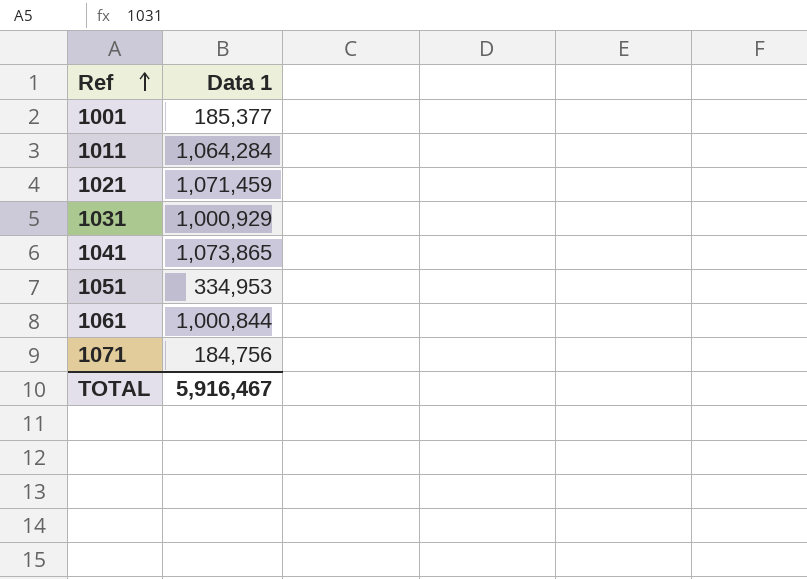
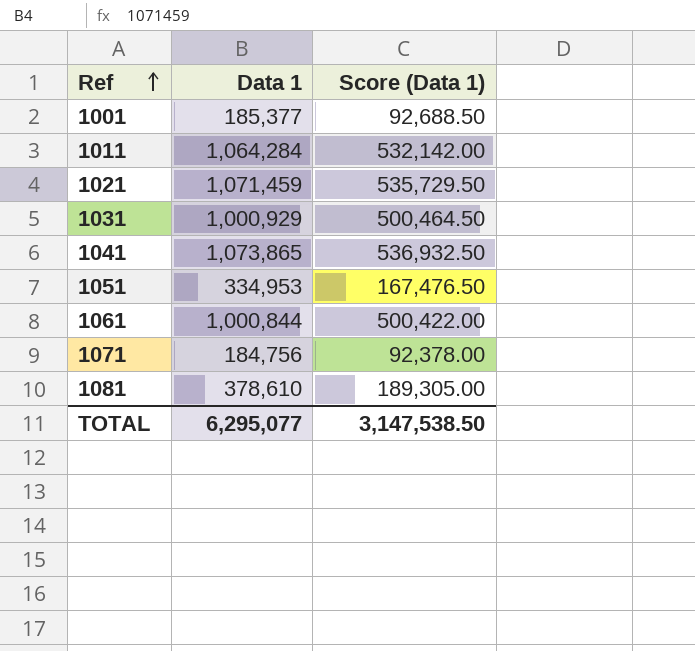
column Score (Data 1) | formula: none -> [Data 1] * 0.5
row 1081: none -> 378,610 | 189,305.00
TOTAL | Data 1: 5,916,467 -> 6,295,077

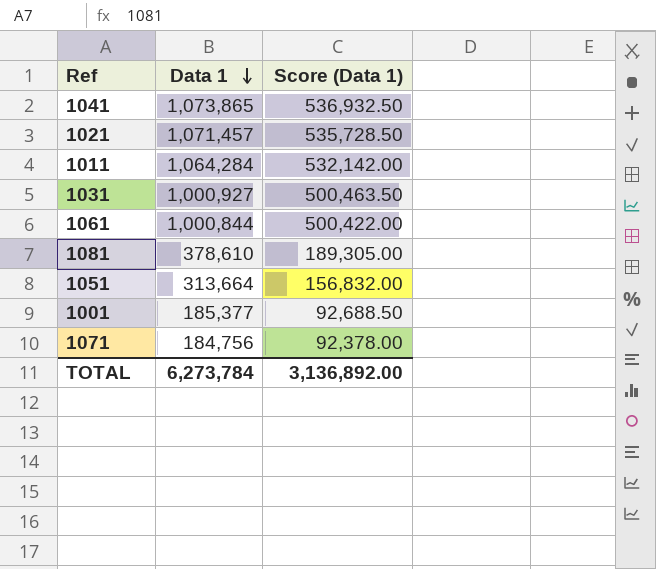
row order: Ref ascending -> Data 1 descending
1021 | Data 1: 1,071,459 -> 1,071,457
1021 | Score (Data 1): 535,729.50 -> 535,728.50
1031 | Data 1: 1,000,929 -> 1,000,927
1031 | Score (Data 1): 500,464.50 -> 500,463.50
1051 | Data 1: 334,953 -> 313,664
1051 | Score (Data 1): 167,476.50 -> 156,832.00
TOTAL | Data 1: 6,295,077 -> 6,273,784
TOTAL | Score (Data 1): 3,147,538.50 -> 3,136,892.00

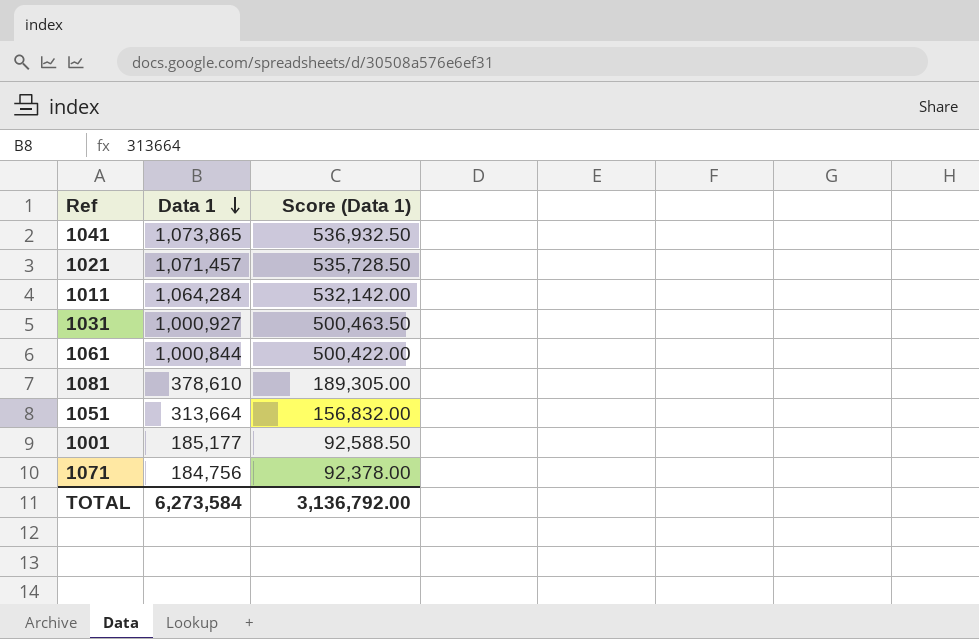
1001 | Data 1: 185,377 -> 185,177
1001 | Score (Data 1): 92,688.50 -> 92,588.50
TOTAL | Data 1: 6,273,784 -> 6,273,584
TOTAL | Score (Data 1): 3,136,892.00 -> 3,136,792.00

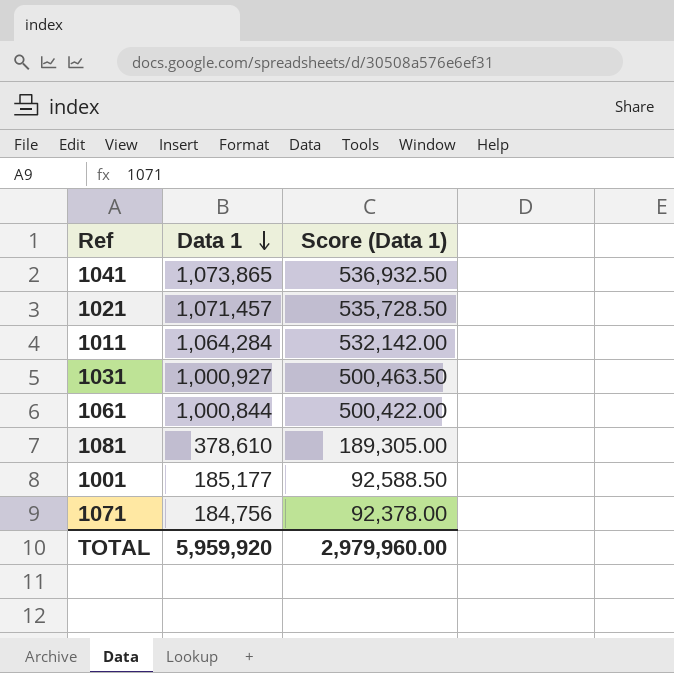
row 1051: 313,664 | 156,832.00 -> none
TOTAL | Data 1: 6,273,584 -> 5,959,920
TOTAL | Score (Data 1): 3,136,792.00 -> 2,979,960.00

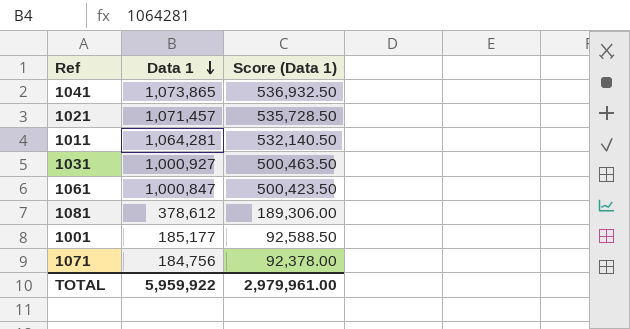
1011 | Data 1: 1,064,284 -> 1,064,281
1011 | Score (Data 1): 532,142.00 -> 532,140.50
1061 | Data 1: 1,000,844 -> 1,000,847
1061 | Score (Data 1): 500,422.00 -> 500,423.50
1081 | Data 1: 378,610 -> 378,612
1081 | Score (Data 1): 189,305.00 -> 189,306.00
TOTAL | Data 1: 5,959,920 -> 5,959,922
TOTAL | Score (Data 1): 2,979,960.00 -> 2,979,961.00

